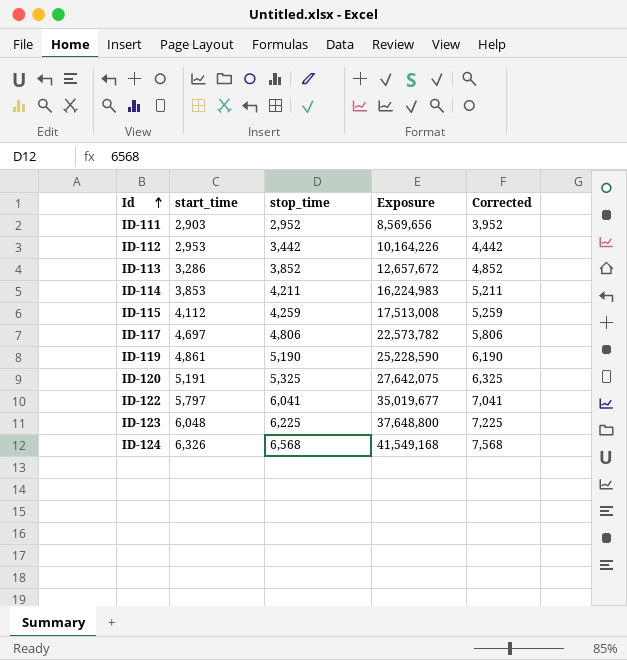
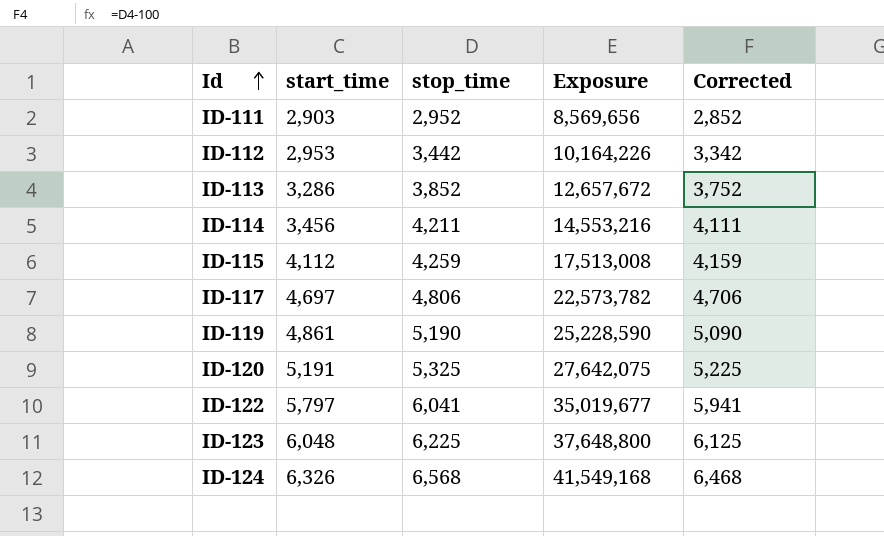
column Corrected | formula: [stop_time] + 1000 -> [stop_time] - 100
ID-114 | start_time: 3,853 -> 3,456
ID-114 | Exposure: 16,224,983 -> 14,553,216

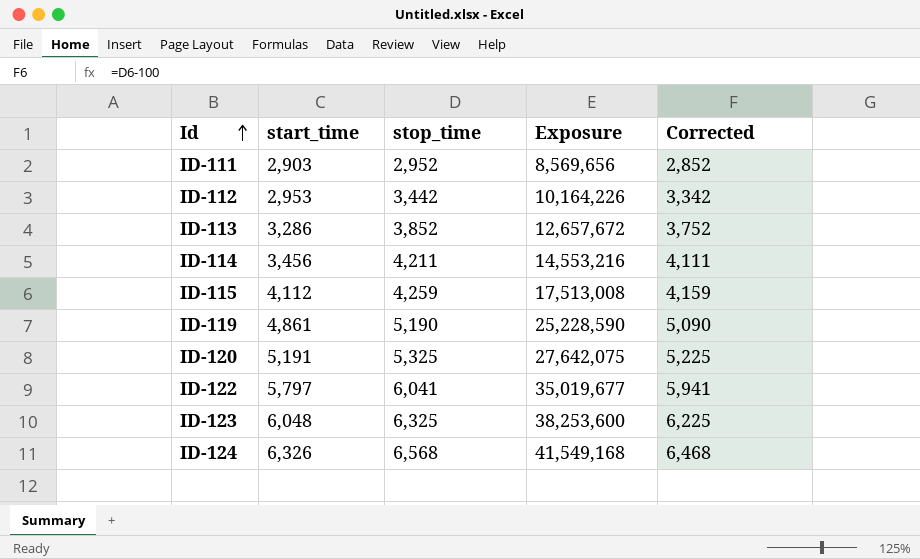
row ID-117: 4,697 | 4,806 | 22,573,782 | 4,706 -> none
ID-123 | stop_time: 6,225 -> 6,325
ID-123 | Exposure: 37,648,800 -> 38,253,600
ID-123 | Corrected: 6,125 -> 6,225

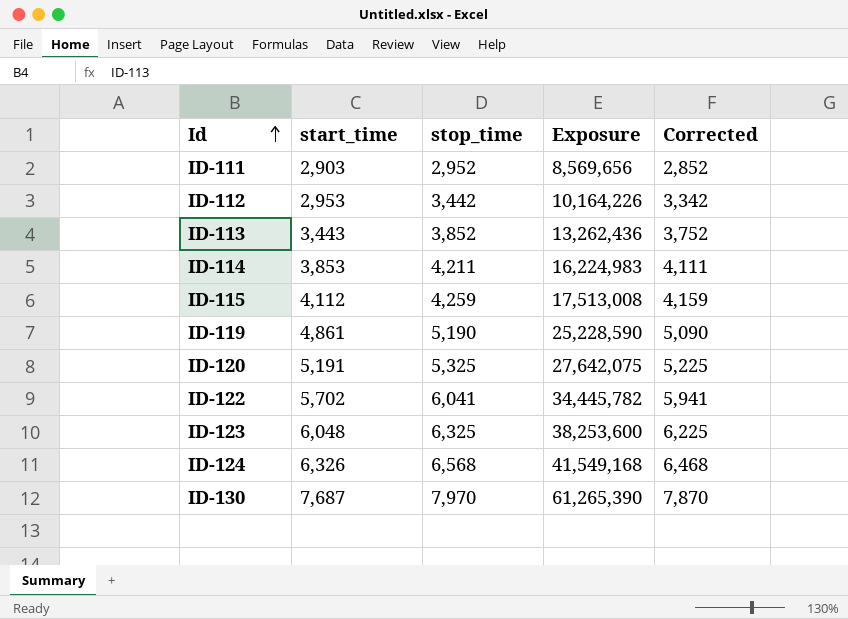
ID-113 | start_time: 3,286 -> 3,443
ID-113 | Exposure: 12,657,672 -> 13,262,436
ID-114 | start_time: 3,456 -> 3,853
ID-114 | Exposure: 14,553,216 -> 16,224,983
ID-122 | start_time: 5,797 -> 5,702
ID-122 | Exposure: 35,019,677 -> 34,445,782
row ID-130: none -> 7,687 | 7,970 | 61,265,390 | 7,870

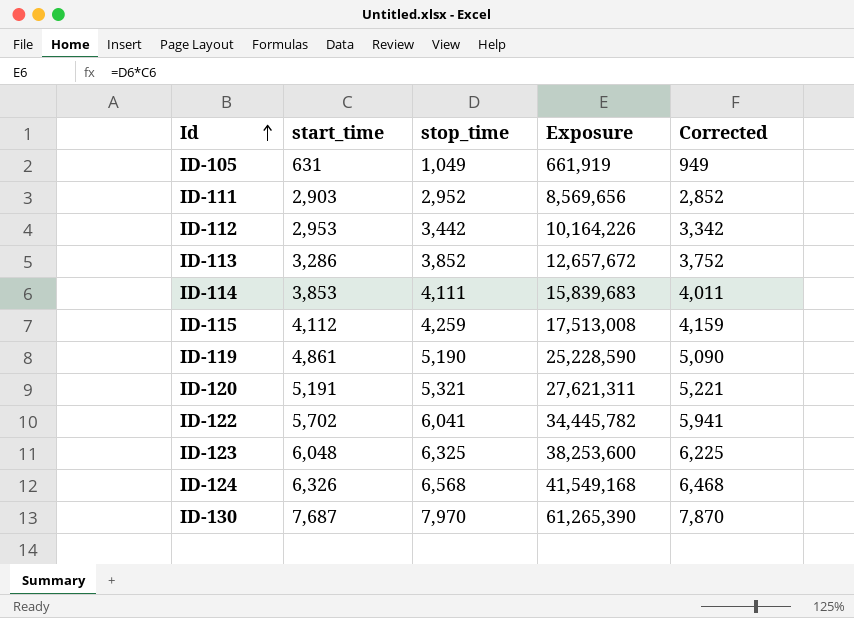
row ID-105: none -> 631 | 1,049 | 661,919 | 949
ID-113 | start_time: 3,443 -> 3,286
ID-113 | Exposure: 13,262,436 -> 12,657,672
ID-114 | stop_time: 4,211 -> 4,111
ID-114 | Exposure: 16,224,983 -> 15,839,683
ID-114 | Corrected: 4,111 -> 4,011
ID-120 | stop_time: 5,325 -> 5,321
ID-120 | Exposure: 27,642,075 -> 27,621,311
ID-120 | Corrected: 5,225 -> 5,221

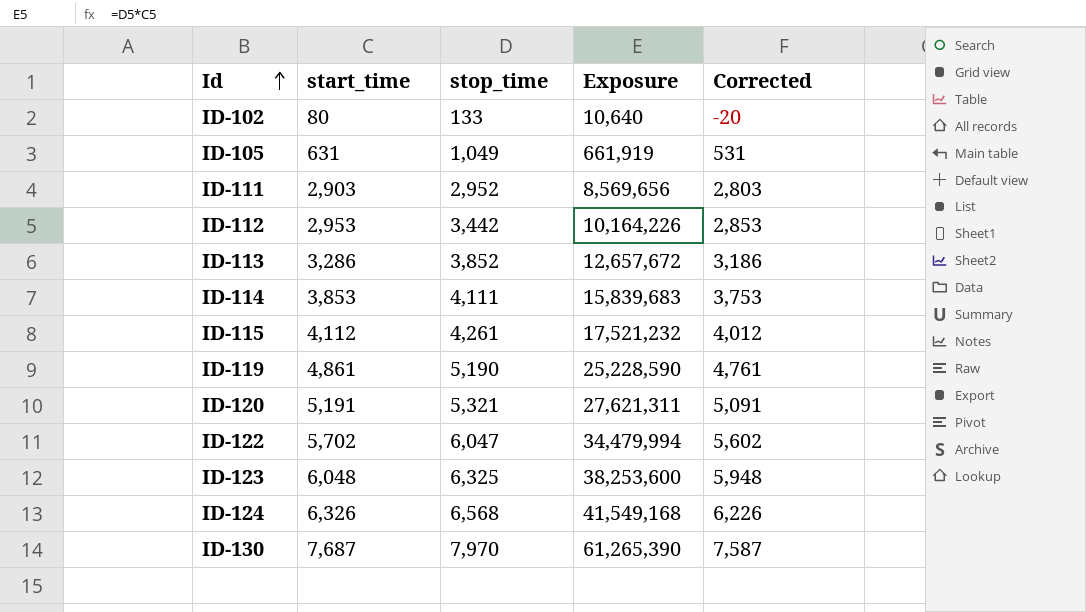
column Corrected | formula: [stop_time] - 100 -> [start_time] - 100
row ID-102: none -> 80 | 133 | 10,640 | -20
ID-115 | stop_time: 4,259 -> 4,261
ID-115 | Exposure: 17,513,008 -> 17,521,232
ID-122 | stop_time: 6,041 -> 6,047
ID-122 | Exposure: 34,445,782 -> 34,479,994

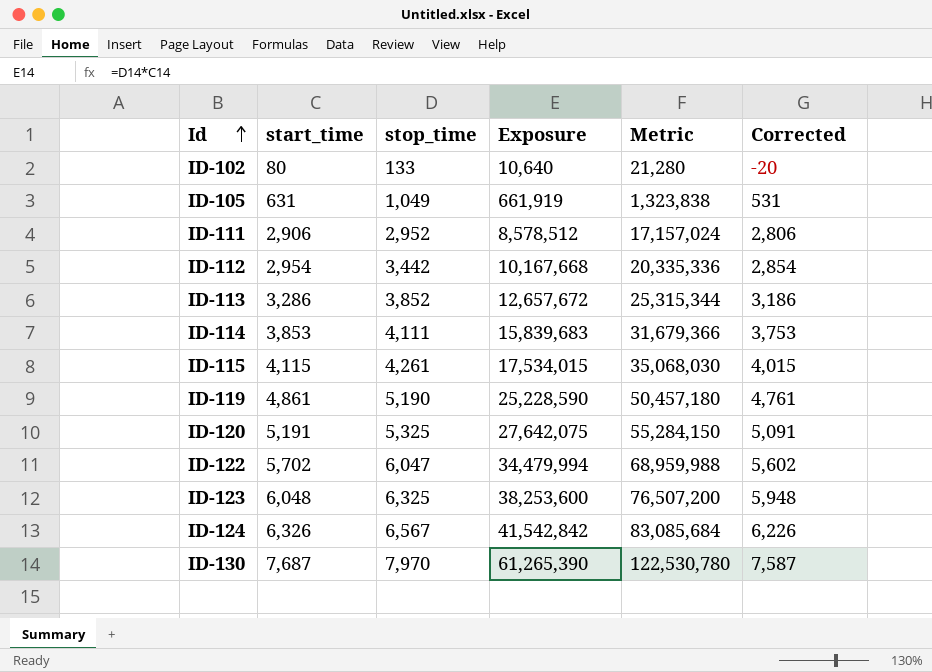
column Metric | formula: none -> [Exposure] * 2
ID-111 | start_time: 2,903 -> 2,906
ID-111 | Exposure: 8,569,656 -> 8,578,512
ID-111 | Corrected: 2,803 -> 2,806
ID-112 | start_time: 2,953 -> 2,954
ID-112 | Exposure: 10,164,226 -> 10,167,668
ID-112 | Corrected: 2,853 -> 2,854
ID-115 | start_time: 4,112 -> 4,115
ID-115 | Exposure: 17,521,232 -> 17,534,015
ID-115 | Corrected: 4,012 -> 4,015
ID-120 | stop_time: 5,321 -> 5,325
ID-120 | Exposure: 27,621,311 -> 27,642,075
ID-124 | stop_time: 6,568 -> 6,567
ID-124 | Exposure: 41,549,168 -> 41,542,842

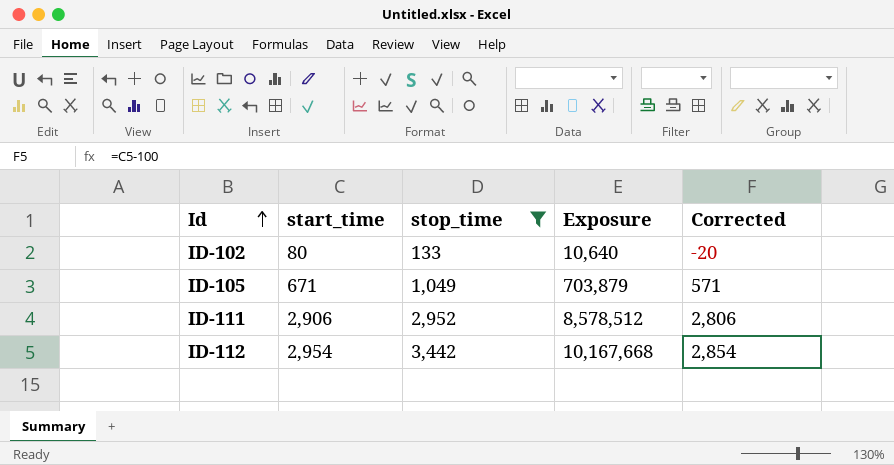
filter: none -> stop_time <= 3,442
column Metric | formula: [Exposure] * 2 -> none
ID-105 | start_time: 631 -> 671
ID-105 | Exposure: 661,919 -> 703,879
ID-105 | Corrected: 531 -> 571

